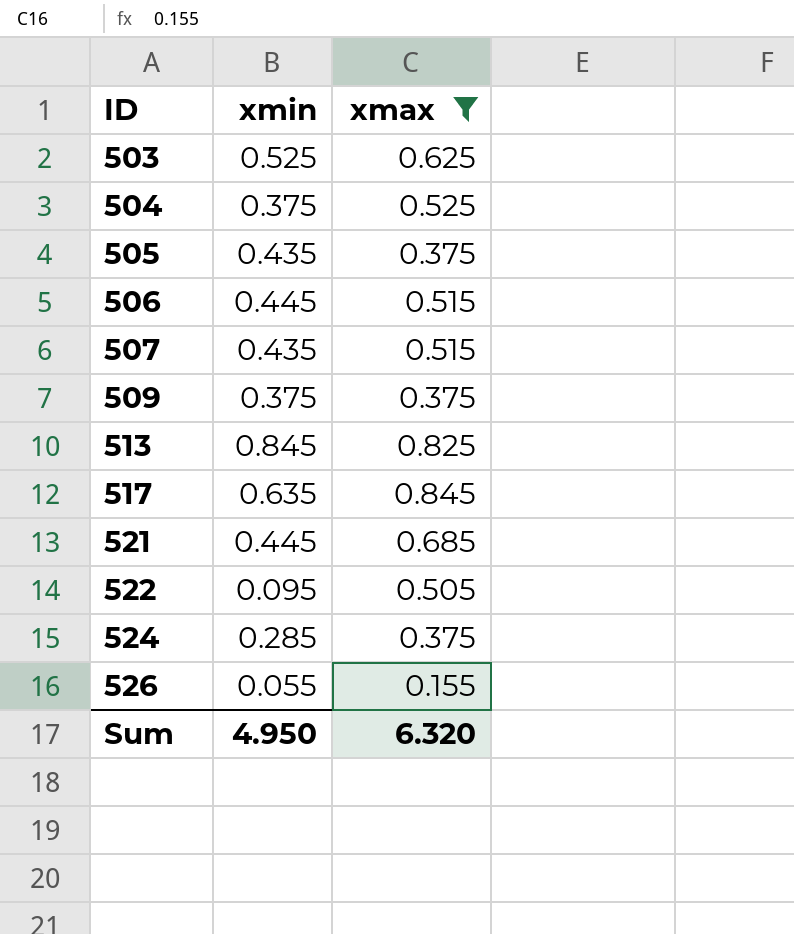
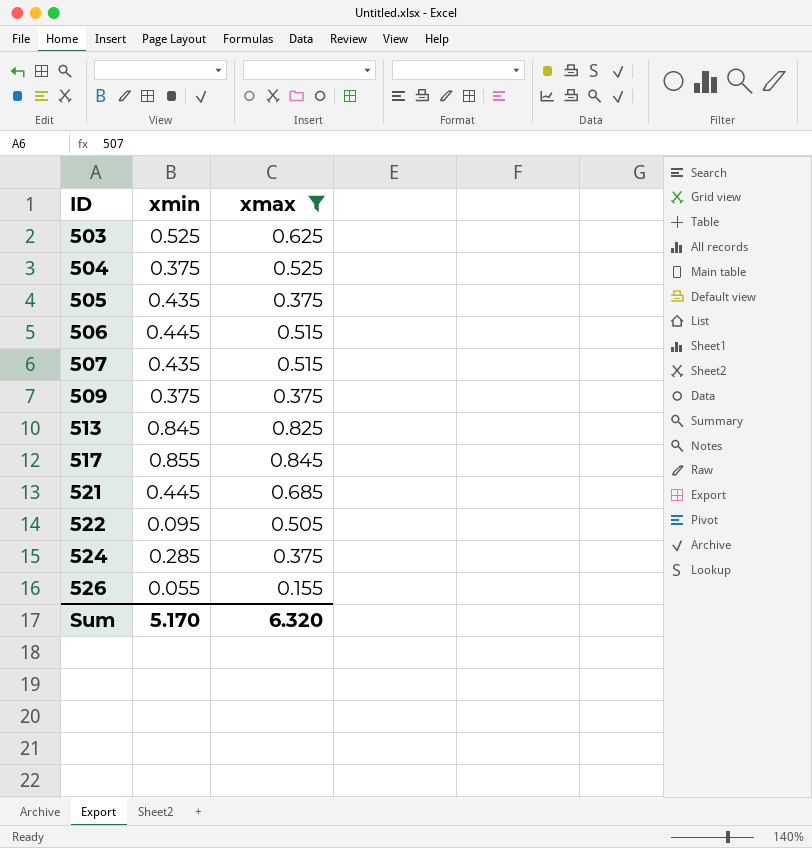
517 | xmin: 0.635 -> 0.855
Sum | xmin: 4.950 -> 5.170

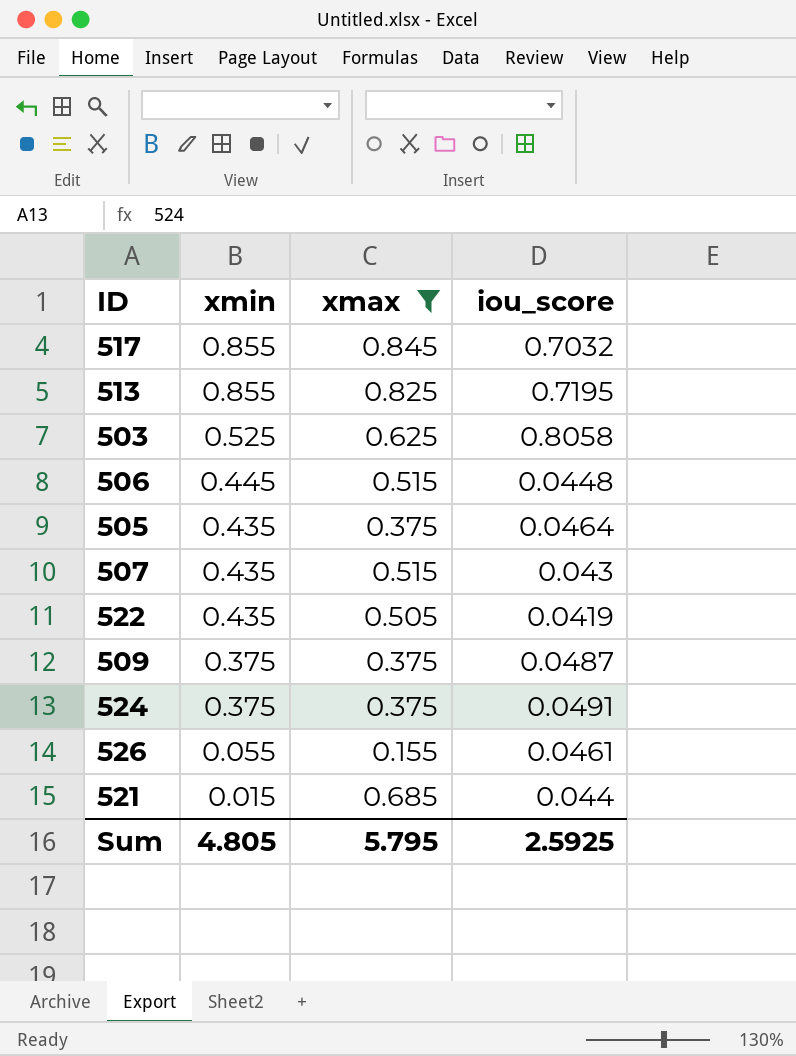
row order: ID ascending -> xmin descending
column iou_score | position: none -> 4
row 504: 0.375 | 0.525 -> none
513 | xmin: 0.845 -> 0.855
522 | xmin: 0.095 -> 0.435
524 | xmin: 0.285 -> 0.375
521 | xmin: 0.445 -> 0.015
Sum | xmin: 5.170 -> 4.805
Sum | xmax: 6.320 -> 5.795

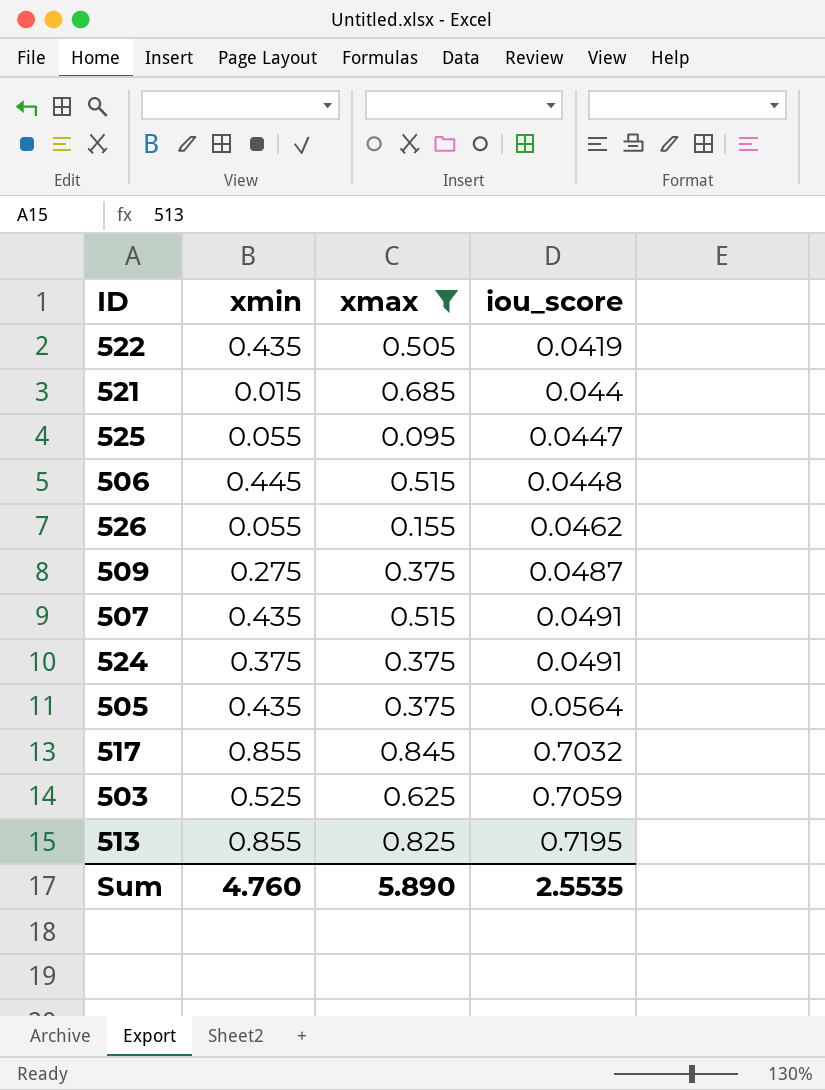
row order: xmin descending -> iou_score ascending
row 525: none -> 0.055 | 0.095 | 0.0447
526 | iou_score: 0.0461 -> 0.0462
509 | xmin: 0.375 -> 0.275
507 | iou_score: 0.043 -> 0.0491
505 | iou_score: 0.0464 -> 0.0564
503 | iou_score: 0.8058 -> 0.7059
Sum | xmin: 4.805 -> 4.760
Sum | xmax: 5.795 -> 5.890
Sum | iou_score: 2.5925 -> 2.5535

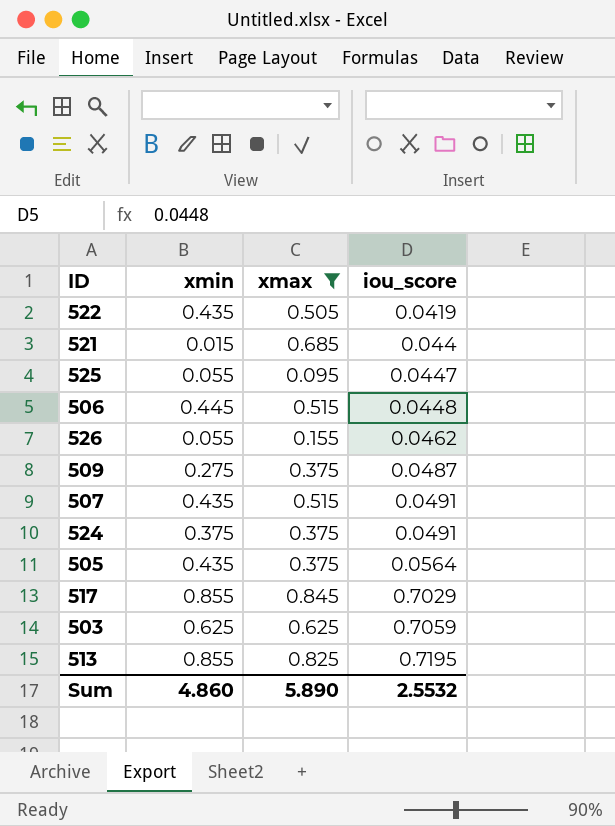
517 | iou_score: 0.7032 -> 0.7029
503 | xmin: 0.525 -> 0.625
Sum | xmin: 4.760 -> 4.860
Sum | iou_score: 2.5535 -> 2.5532

